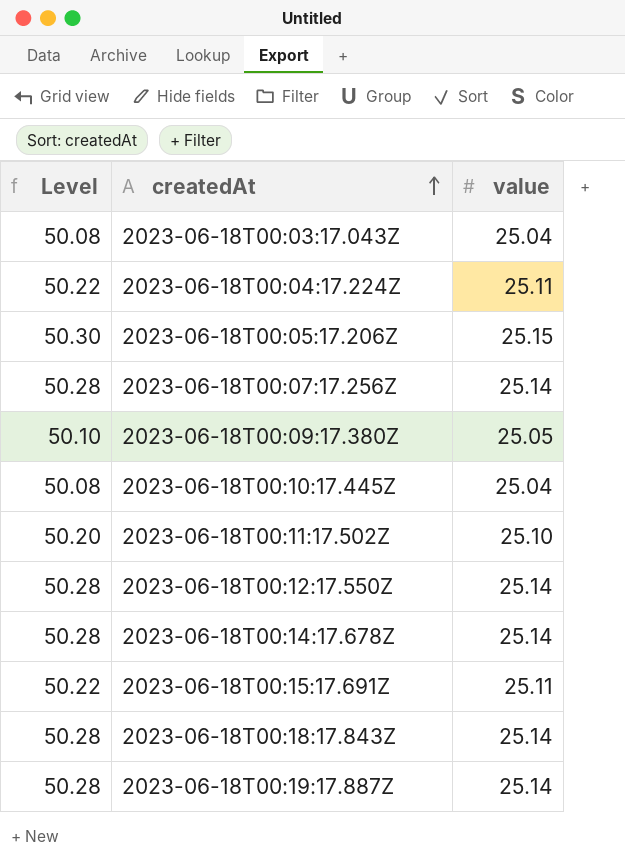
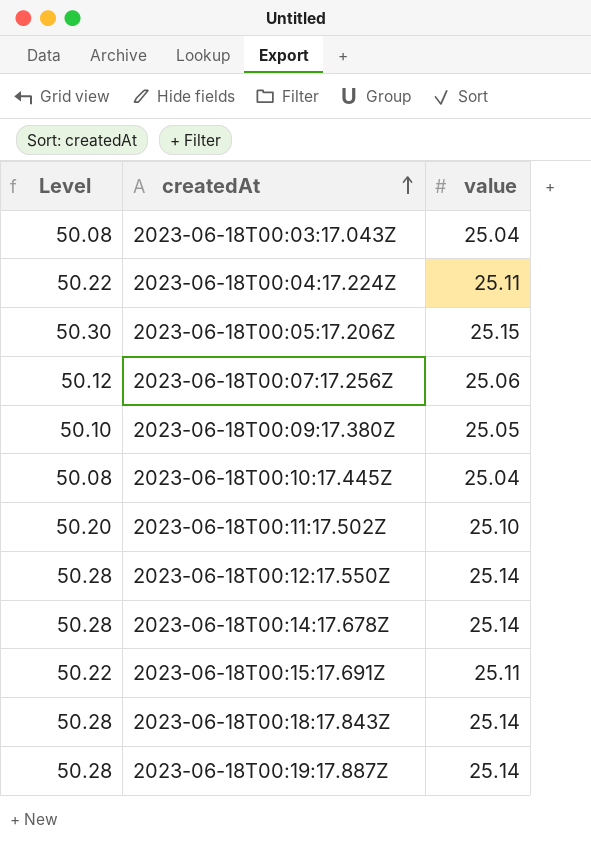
2023-06-18T00:07:17.256Z | Level: 50.28 -> 50.12
2023-06-18T00:07:17.256Z | value: 25.14 -> 25.06

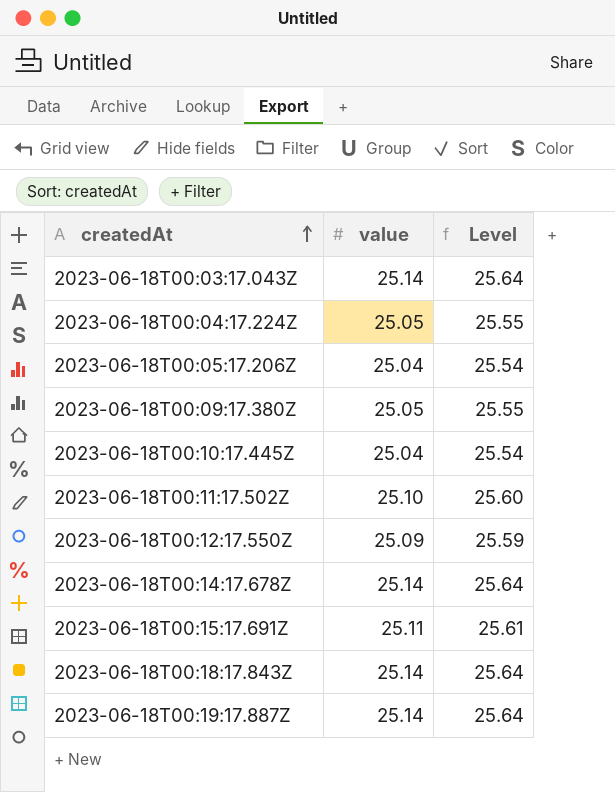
column Level | formula: [value] * 2 -> [value] * 1.02
column Level | position: 1 -> 3
row 2023-06-18T00:07:17.256Z: 50.12 | 25.06 -> none
2023-06-18T00:03:17.043Z | value: 25.04 -> 25.14
2023-06-18T00:04:17.224Z | value: 25.11 -> 25.05
2023-06-18T00:05:17.206Z | value: 25.15 -> 25.04
2023-06-18T00:12:17.550Z | value: 25.14 -> 25.09

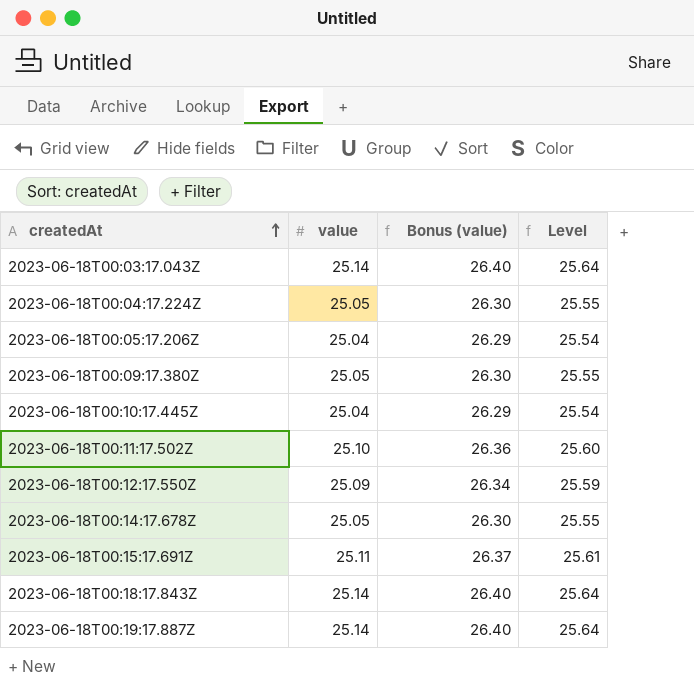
column Bonus (value) | formula: none -> [value] * 1.05
2023-06-18T00:14:17.678Z | value: 25.14 -> 25.05
2023-06-18T00:14:17.678Z | Level: 25.64 -> 25.55

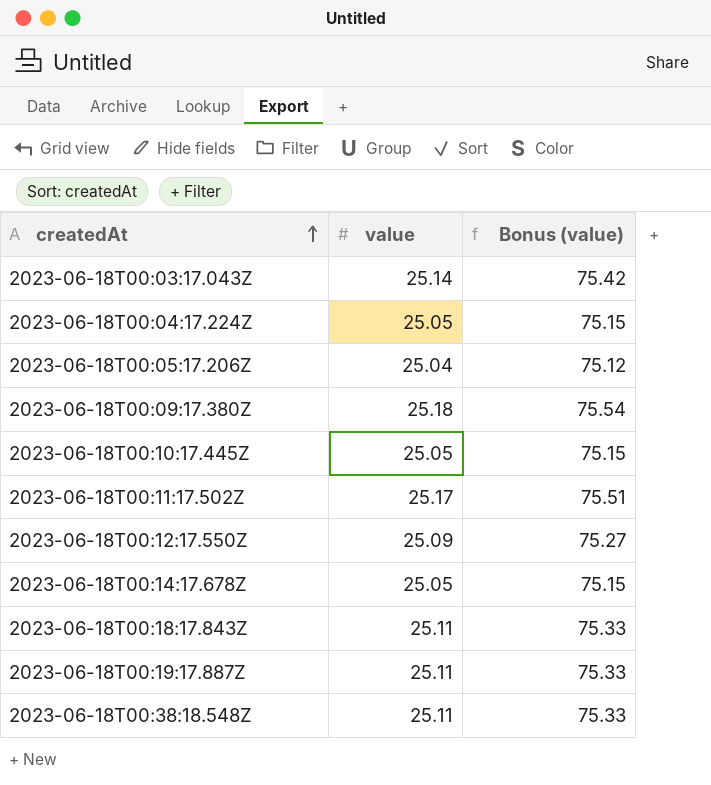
column Level | formula: [value] * 1.02 -> none
column Bonus (value) | formula: [value] * 1.05 -> [value] * 3
row 2023-06-18T00:15:17.691Z: 25.11 | 26.37 | 25.61 -> none
2023-06-18T00:09:17.380Z | value: 25.05 -> 25.18
2023-06-18T00:10:17.445Z | value: 25.04 -> 25.05
2023-06-18T00:11:17.502Z | value: 25.10 -> 25.17
2023-06-18T00:18:17.843Z | value: 25.14 -> 25.11
2023-06-18T00:19:17.887Z | value: 25.14 -> 25.11
row 2023-06-18T00:38:18.548Z: none -> 25.11 | 75.33

